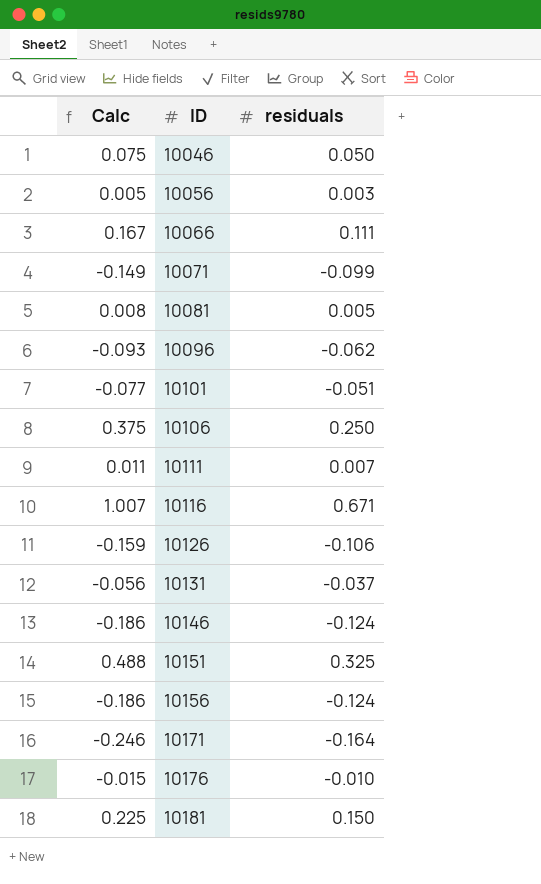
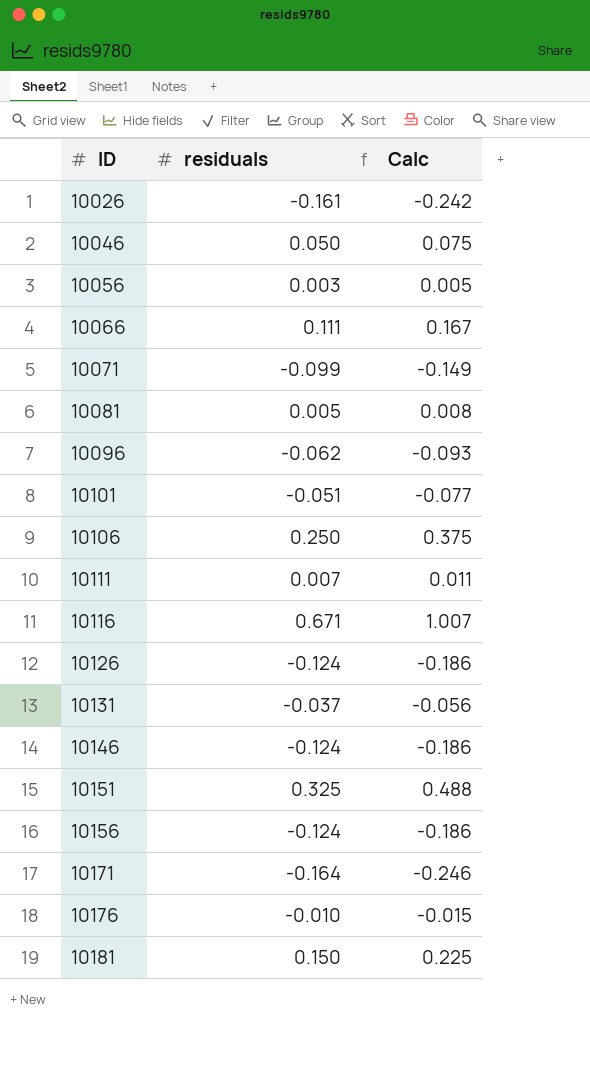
column Calc | position: 1 -> 3
row 10026: none -> -0.161 | -0.242
10126 | residuals: -0.106 -> -0.124
10126 | Calc: -0.159 -> -0.186

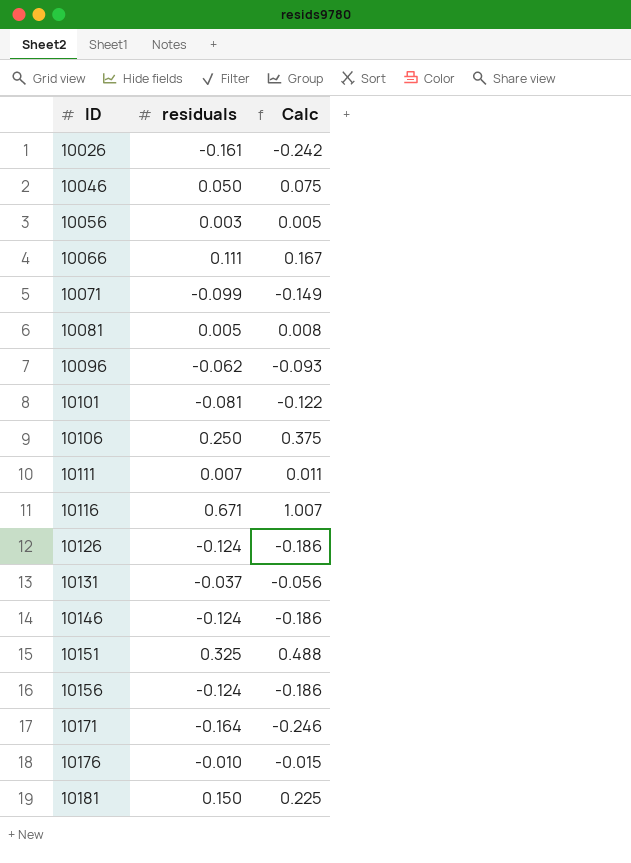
10101 | residuals: -0.051 -> -0.081
10101 | Calc: -0.077 -> -0.122

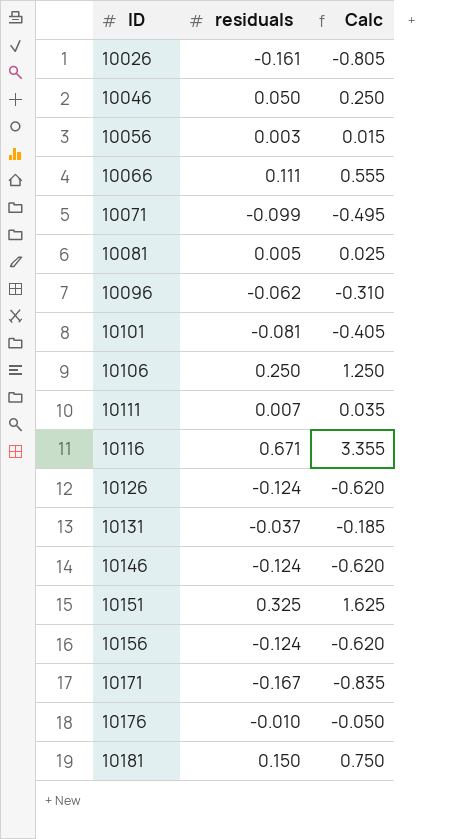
column Calc | formula: [residuals] * 1.5 -> [residuals] * 5
10171 | residuals: -0.164 -> -0.167

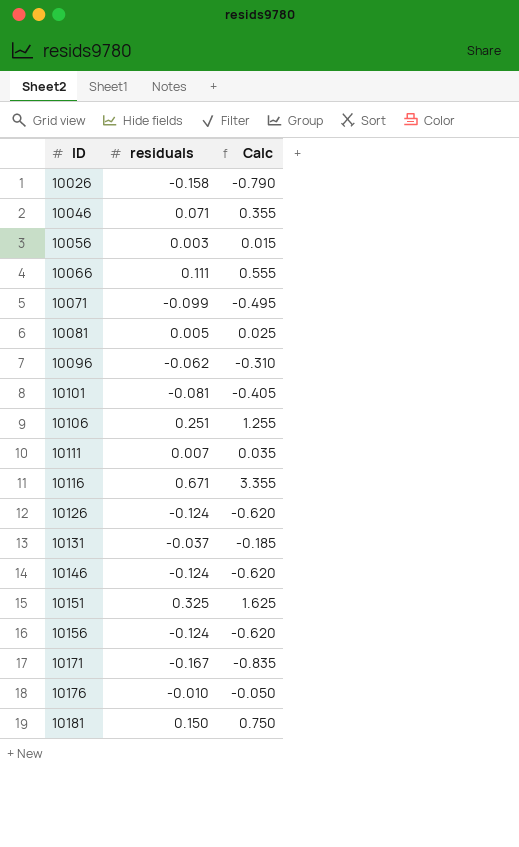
10026 | residuals: -0.161 -> -0.158
10026 | Calc: -0.805 -> -0.790
10046 | residuals: 0.050 -> 0.071
10046 | Calc: 0.250 -> 0.355
10106 | residuals: 0.250 -> 0.251
10106 | Calc: 1.250 -> 1.255

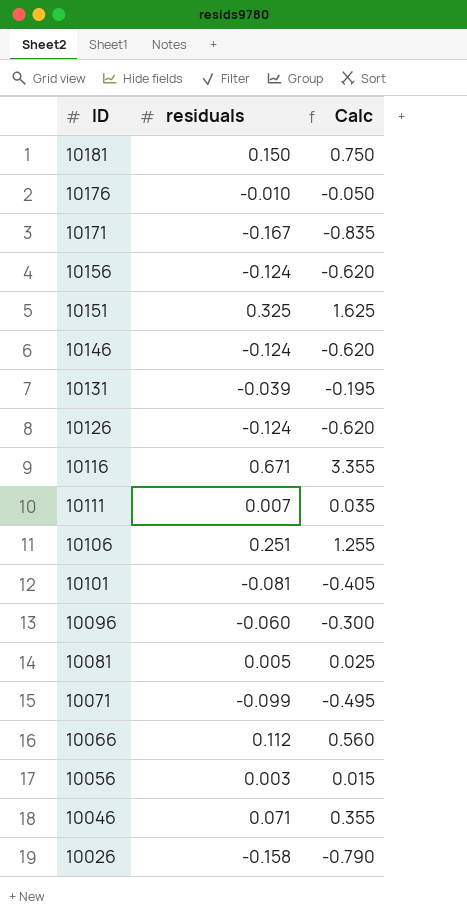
row order: ID ascending -> ID descending
10131 | residuals: -0.037 -> -0.039
10131 | Calc: -0.185 -> -0.195
10096 | residuals: -0.062 -> -0.060
10096 | Calc: -0.310 -> -0.300
10066 | residuals: 0.111 -> 0.112
10066 | Calc: 0.555 -> 0.560

